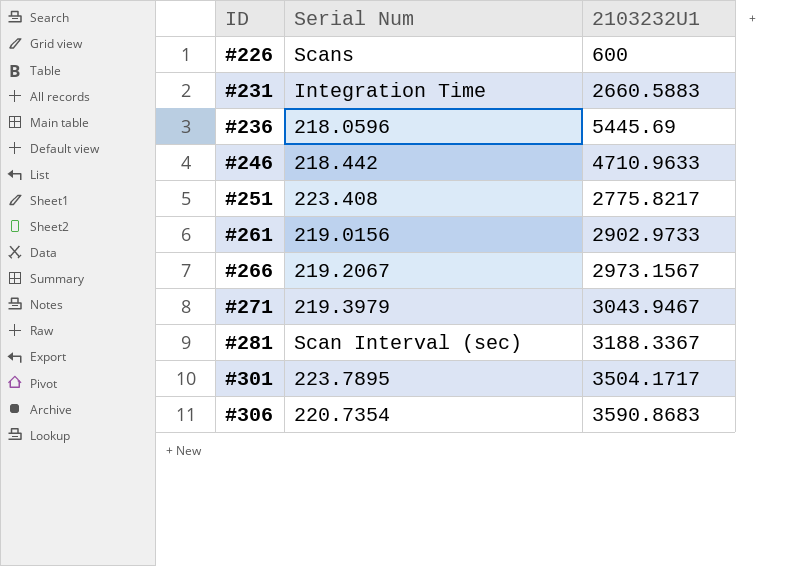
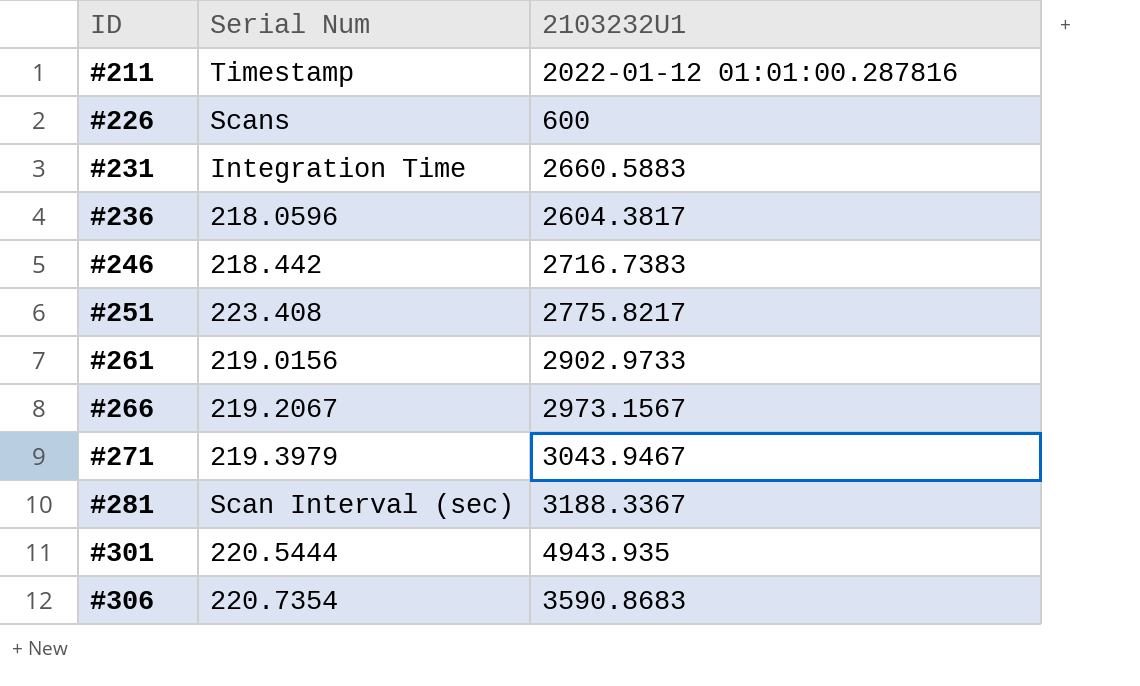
row #211: none -> Timestamp | 2022-01-12 01:01:00.287816
#236 | 2103232U1: 5445.69 -> 2604.3817
#246 | 2103232U1: 4710.9633 -> 2716.7383
#301 | Serial Num: 223.7895 -> 220.5444
#301 | 2103232U1: 3504.1717 -> 4943.935

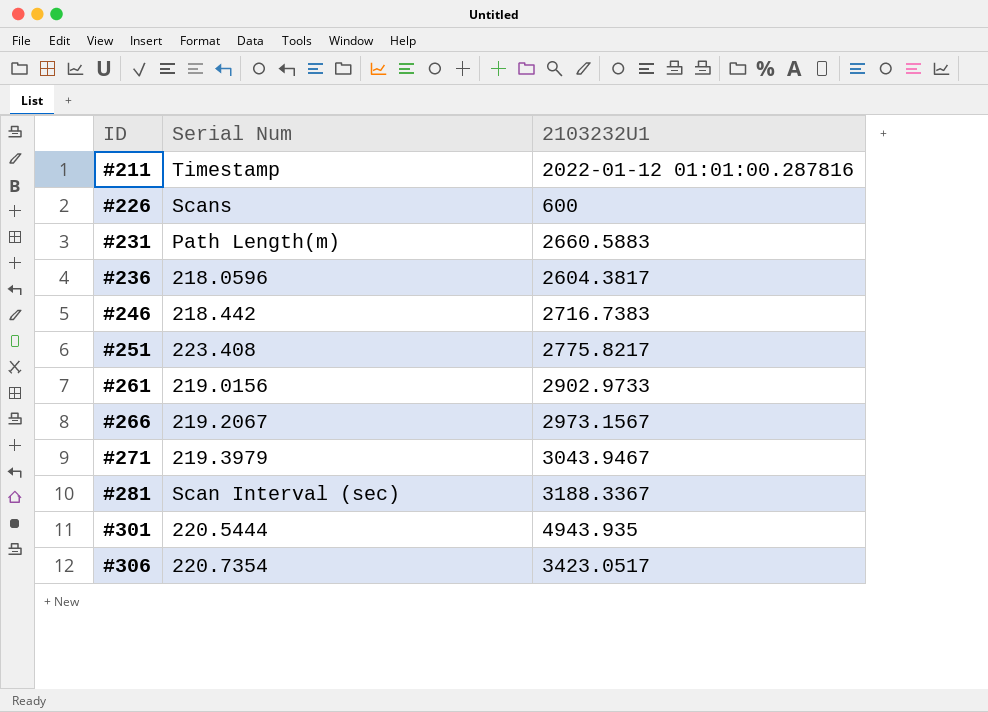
#231 | Serial Num: Integration Time -> Path Length(m)
#306 | 2103232U1: 3590.8683 -> 3423.0517

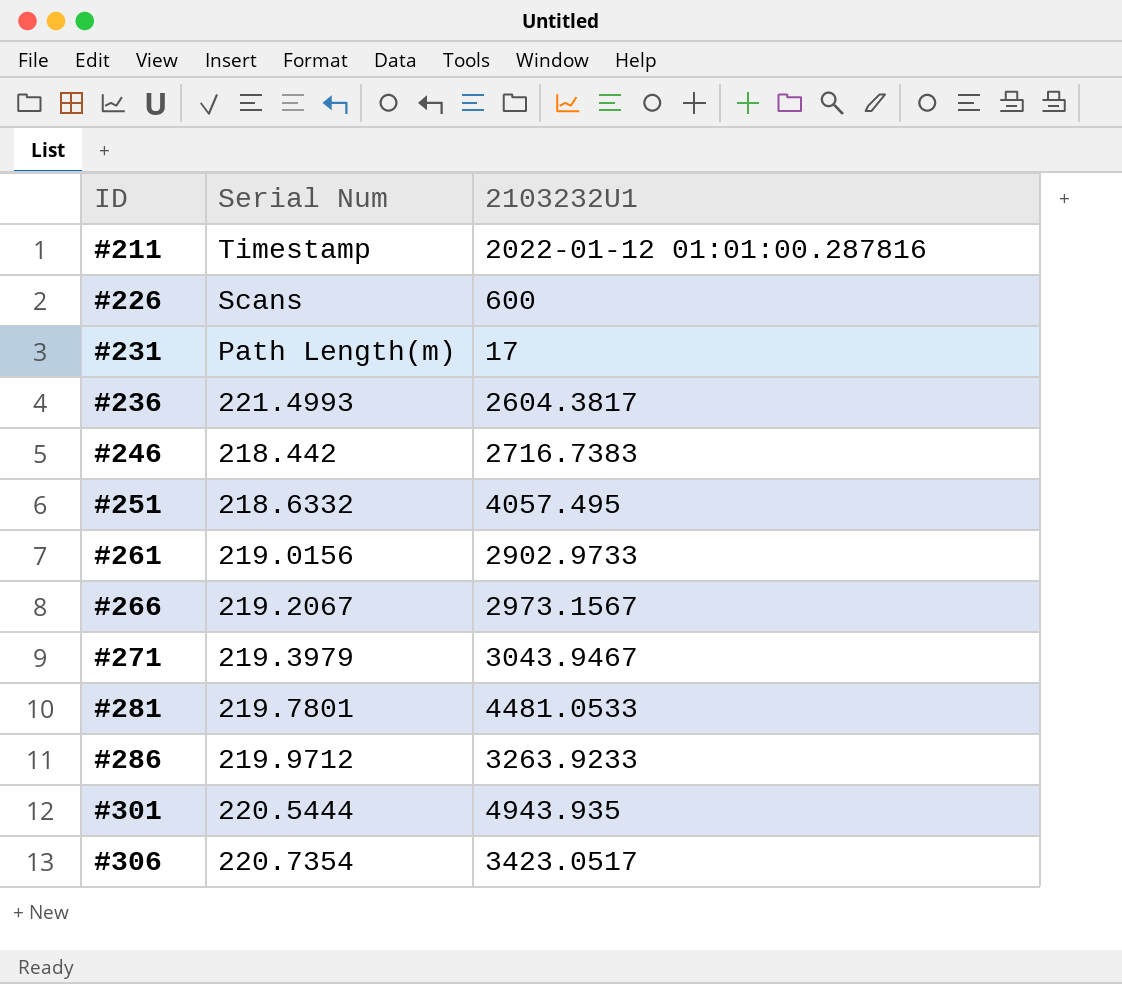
#231 | 2103232U1: 2660.5883 -> 17
#236 | Serial Num: 218.0596 -> 221.4993
#251 | Serial Num: 223.408 -> 218.6332
#251 | 2103232U1: 2775.8217 -> 4057.495
#281 | Serial Num: Scan Interval (sec) -> 219.7801
#281 | 2103232U1: 3188.3367 -> 4481.0533
row #286: none -> 219.9712 | 3263.9233

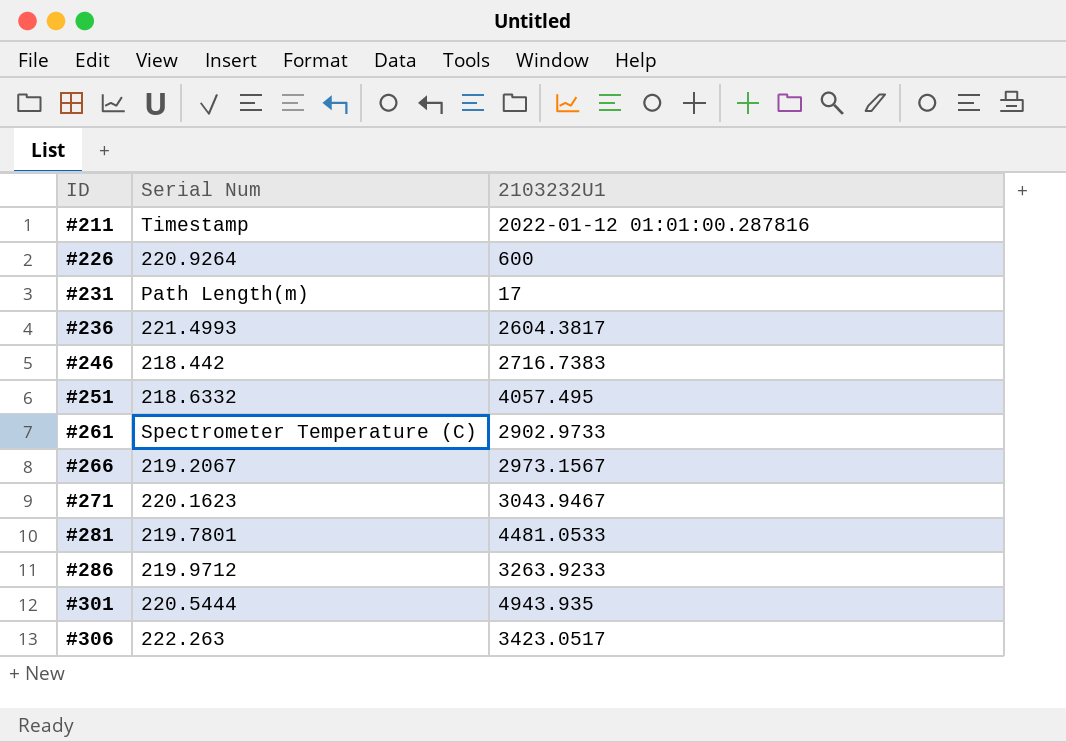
#226 | Serial Num: Scans -> 220.9264
#261 | Serial Num: 219.0156 -> Spectrometer Temperature (C)
#271 | Serial Num: 219.3979 -> 220.1623
#306 | Serial Num: 220.7354 -> 222.263

